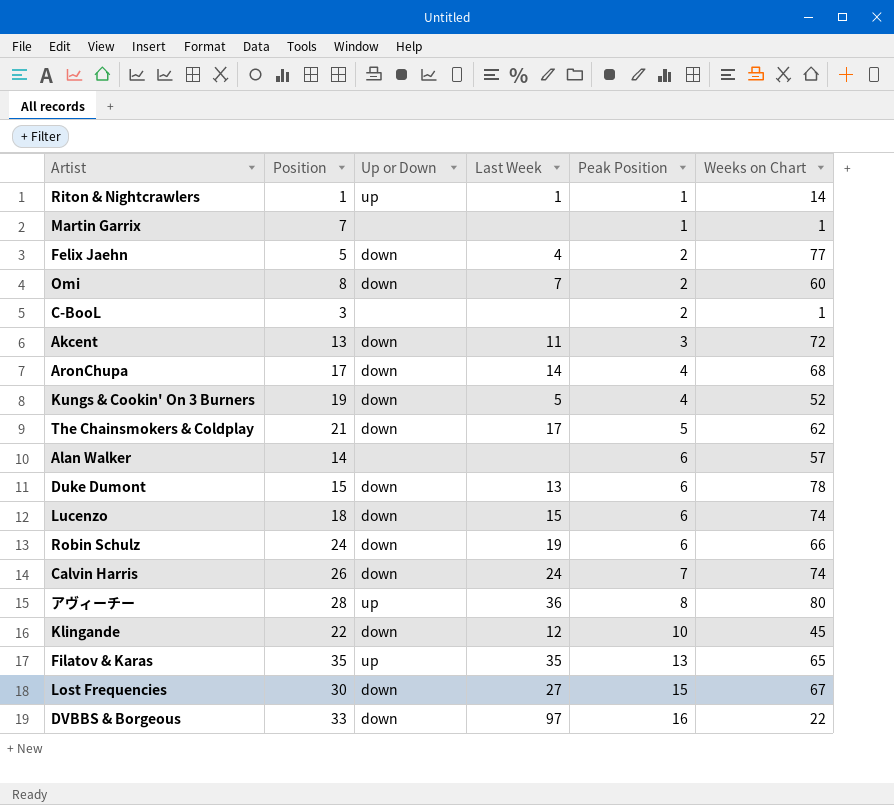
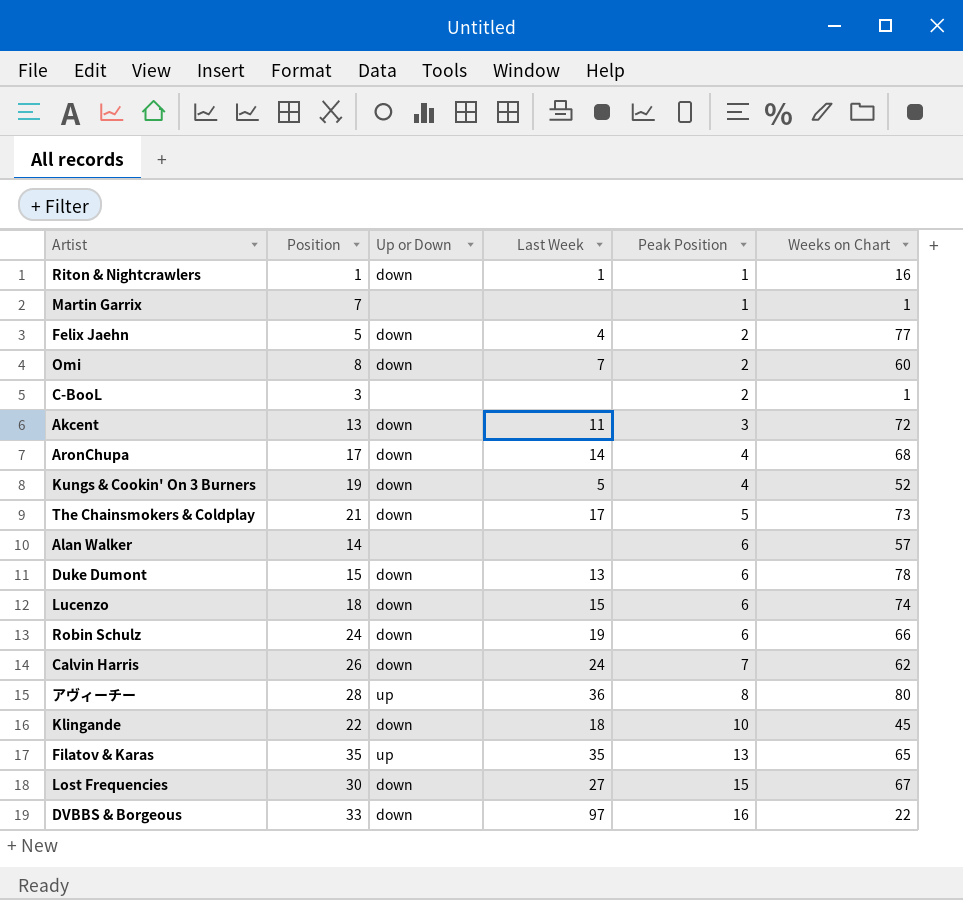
Riton & Nightcrawlers | Up or Down: up -> down
Riton & Nightcrawlers | Weeks on Chart: 14 -> 16
The Chainsmokers & Coldplay | Weeks on Chart: 62 -> 73
Calvin Harris | Weeks on Chart: 74 -> 62
Klingande | Last Week: 12 -> 18

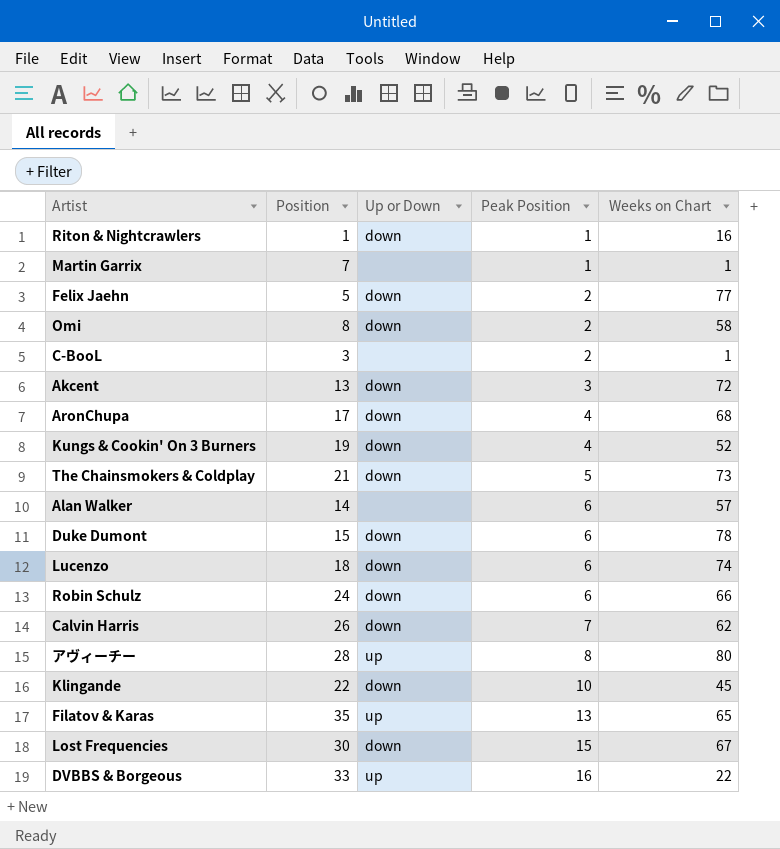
column Last Week | position: 4 -> none
Omi | Weeks on Chart: 60 -> 58
DVBBS & Borgeous | Up or Down: down -> up

